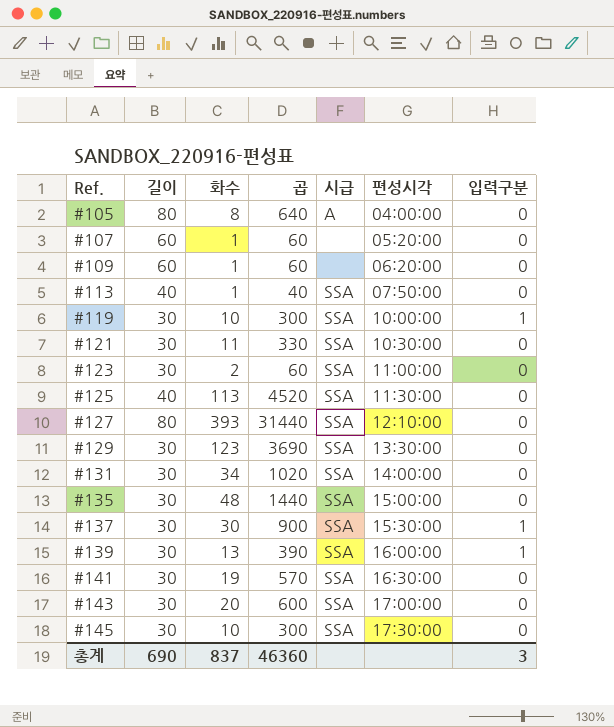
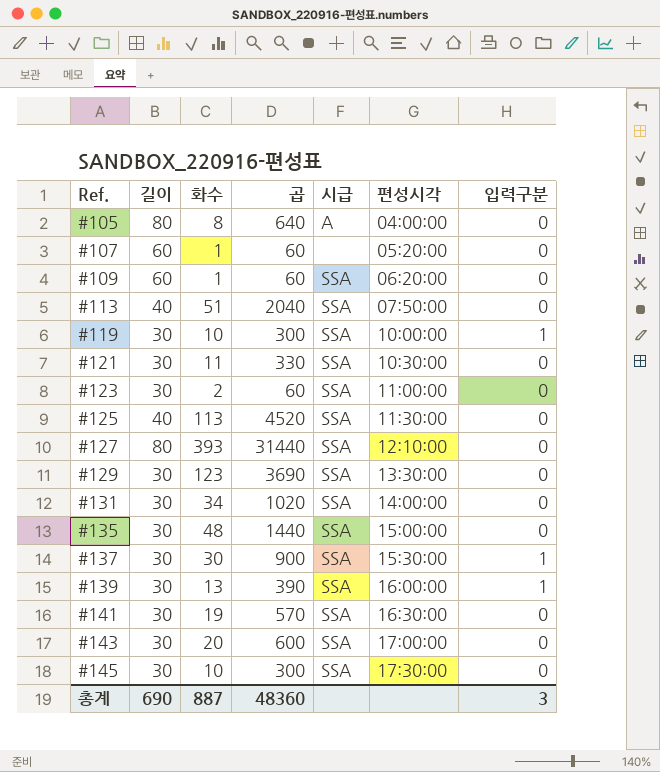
#109 | 시급: none -> SSA
#113 | 화수: 1 -> 51
#113 | 곱: 40 -> 2040
총계 | 화수: 837 -> 887
총계 | 곱: 46360 -> 48360

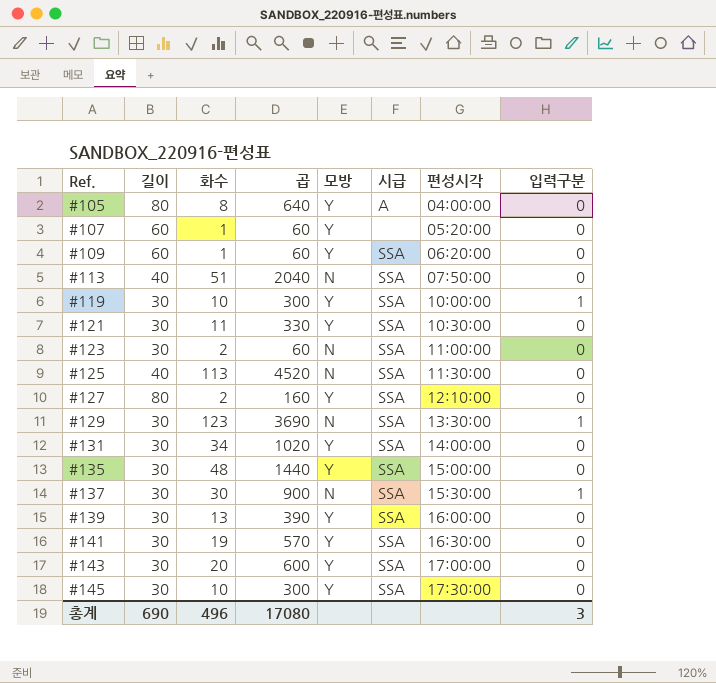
column 모방 | position: none -> 5
#127 | 화수: 393 -> 2
#127 | 곱: 31440 -> 160
#129 | 입력구분: 0 -> 1
#139 | 입력구분: 1 -> 0
총계 | 화수: 887 -> 496
총계 | 곱: 48360 -> 17080

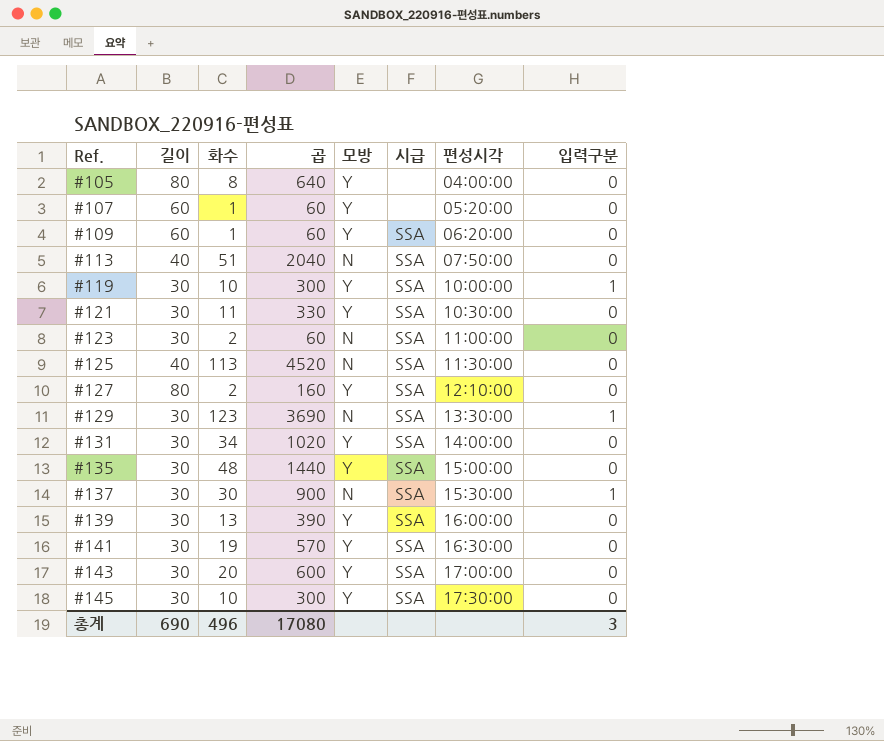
#105 | 시급: A -> none

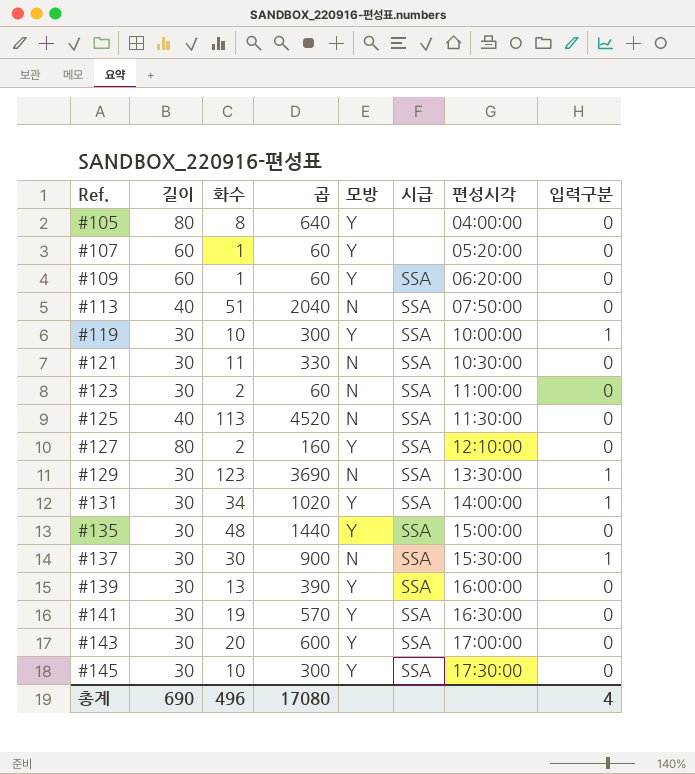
#121 | 모방: Y -> N
#131 | 입력구분: 0 -> 1
총계 | 입력구분: 3 -> 4

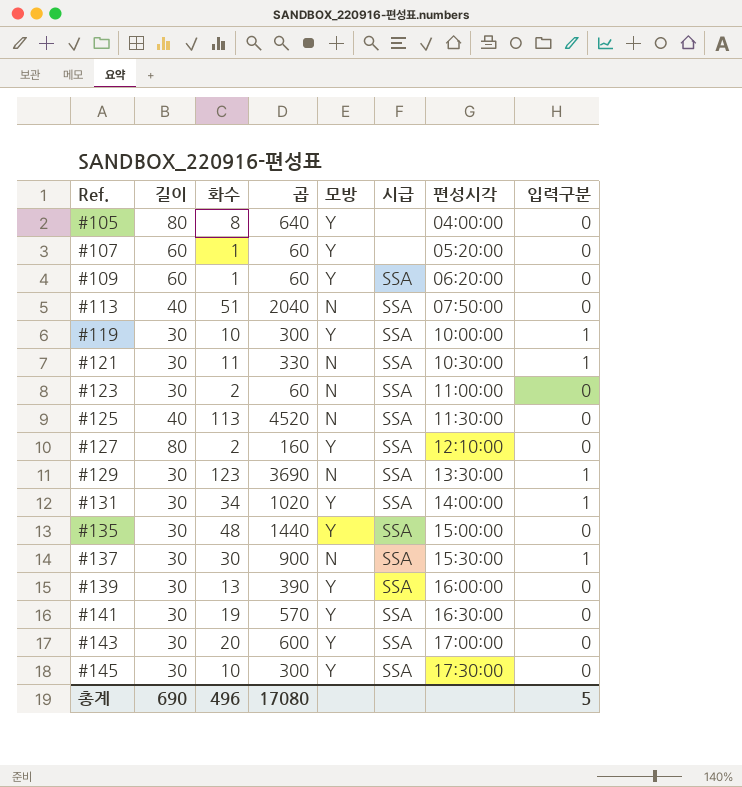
#121 | 입력구분: 0 -> 1
총계 | 입력구분: 4 -> 5

